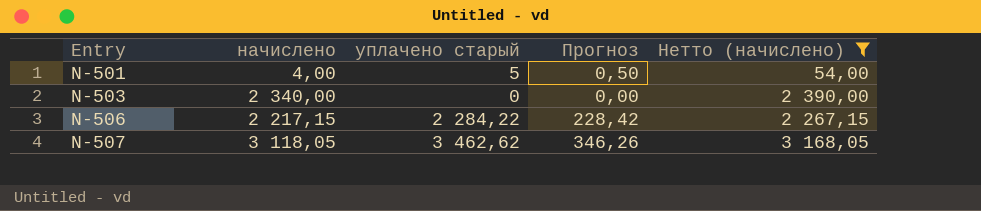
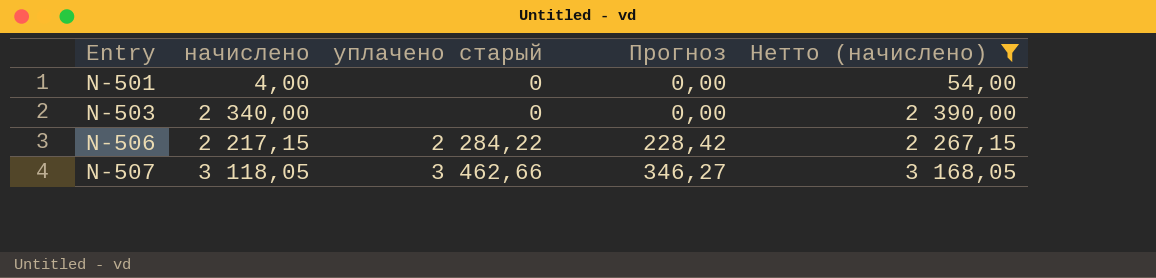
N-501 | уплачено старый: 5 -> 0
N-501 | Прогноз: 0,50 -> 0,00
N-507 | уплачено старый: 3 462,62 -> 3 462,66
N-507 | Прогноз: 346,26 -> 346,27

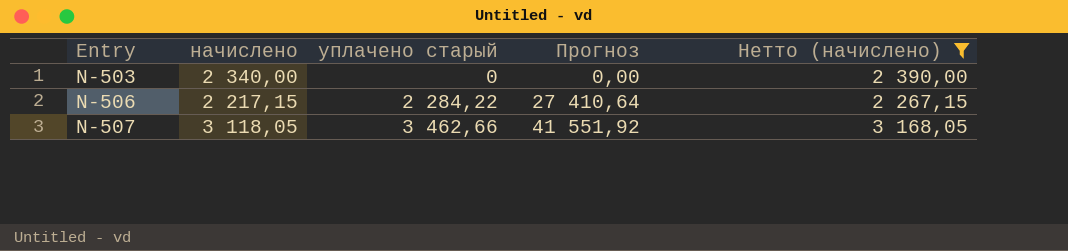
column Прогноз | formula: [уплачено старый] * 0,1 -> [уплачено старый] * 12
row N-501: 4,00 | 0 | 0,00 | 54,00 -> none

